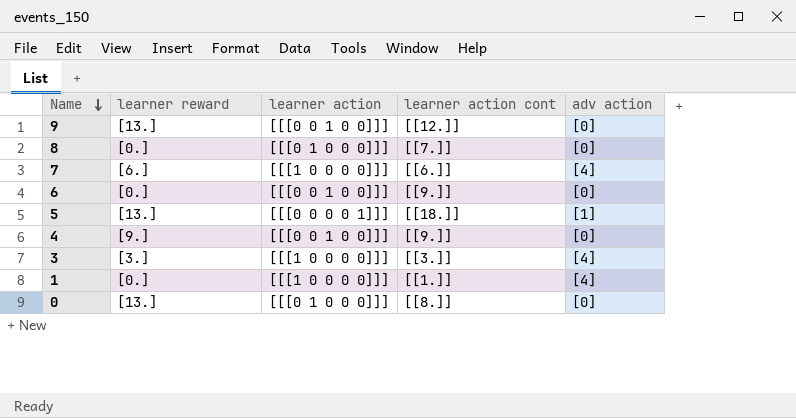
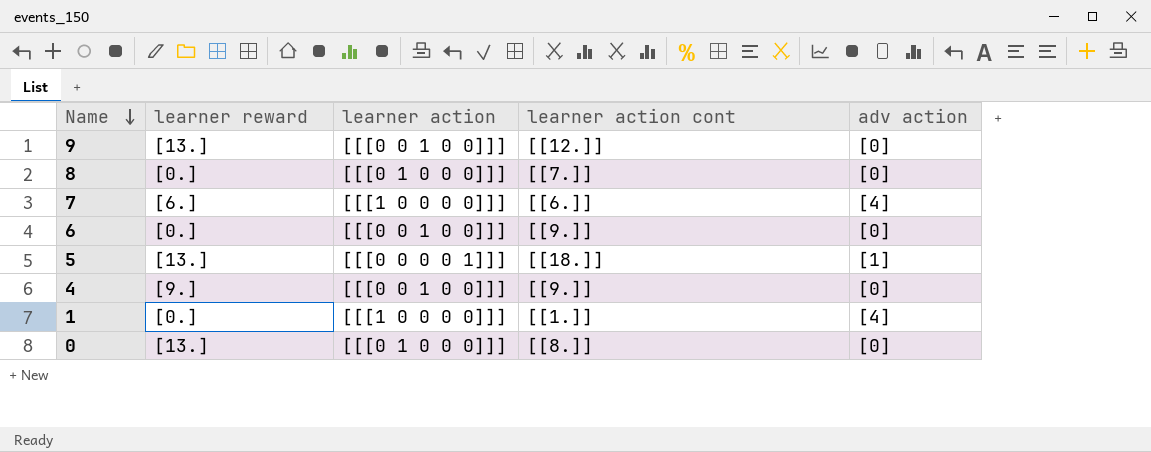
row 3: [3.] | [[[1 0 0 0 0]]] | [[3.]] | [4] -> none

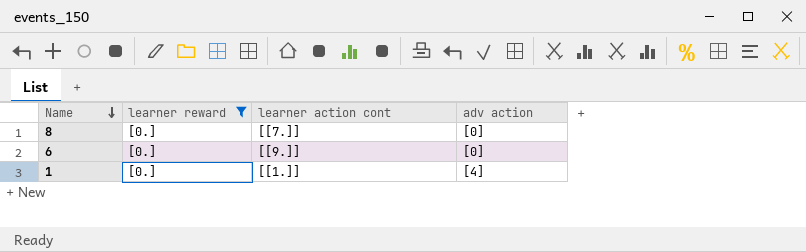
filter: none -> learner reward = [0.]
column learner action | position: 3 -> none

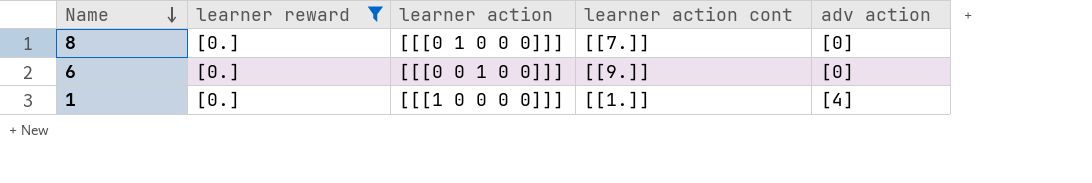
column learner action | position: none -> 3

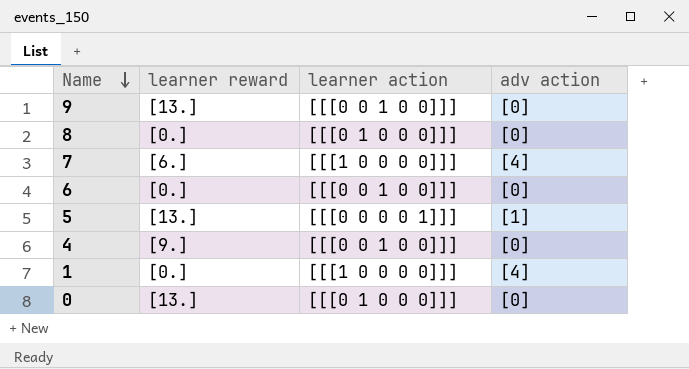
filter: learner reward = [0.] -> none
column learner action cont | position: 4 -> none

